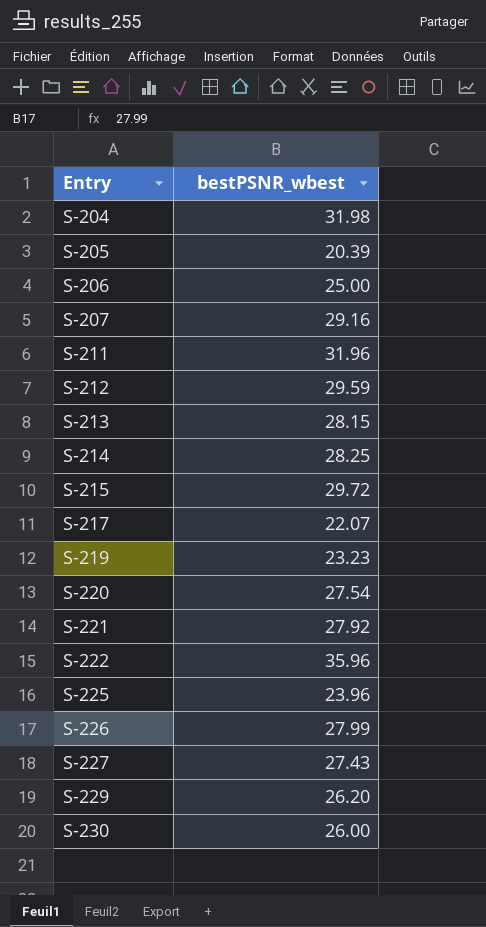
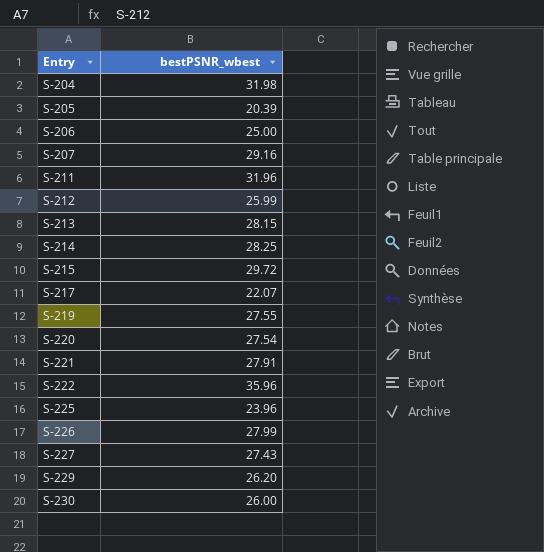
S-212 | bestPSNR_wbest: 29.59 -> 25.99
S-219 | bestPSNR_wbest: 23.23 -> 27.55
S-221 | bestPSNR_wbest: 27.92 -> 27.91

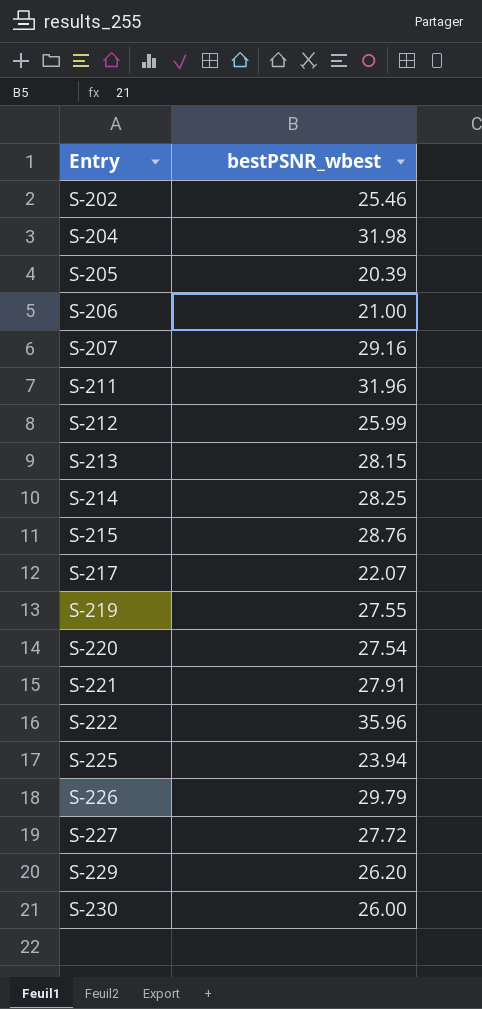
row S-202: none -> 25.46
S-206 | bestPSNR_wbest: 25.00 -> 21.00
S-215 | bestPSNR_wbest: 29.72 -> 28.76
S-225 | bestPSNR_wbest: 23.96 -> 23.94
S-226 | bestPSNR_wbest: 27.99 -> 29.79
S-227 | bestPSNR_wbest: 27.43 -> 27.72

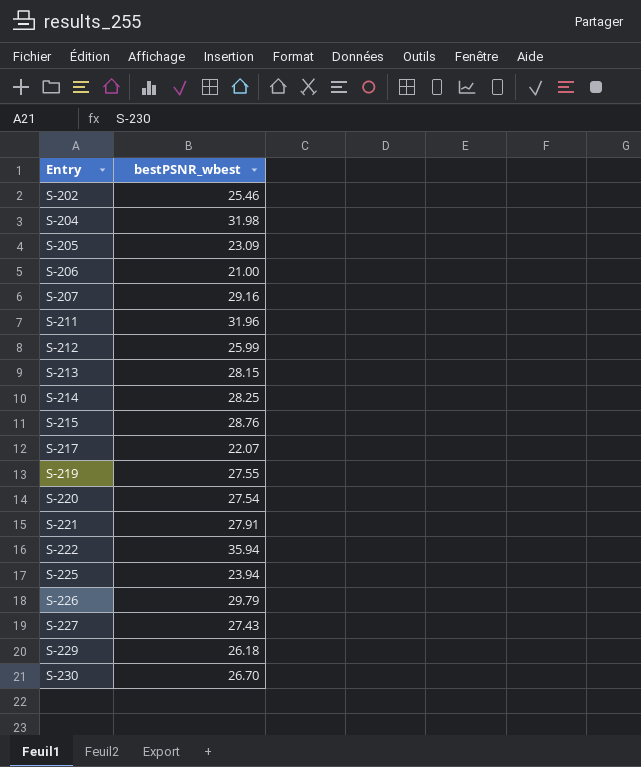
S-205 | bestPSNR_wbest: 20.39 -> 23.09
S-222 | bestPSNR_wbest: 35.96 -> 35.94
S-227 | bestPSNR_wbest: 27.72 -> 27.43
S-229 | bestPSNR_wbest: 26.20 -> 26.18
S-230 | bestPSNR_wbest: 26.00 -> 26.70

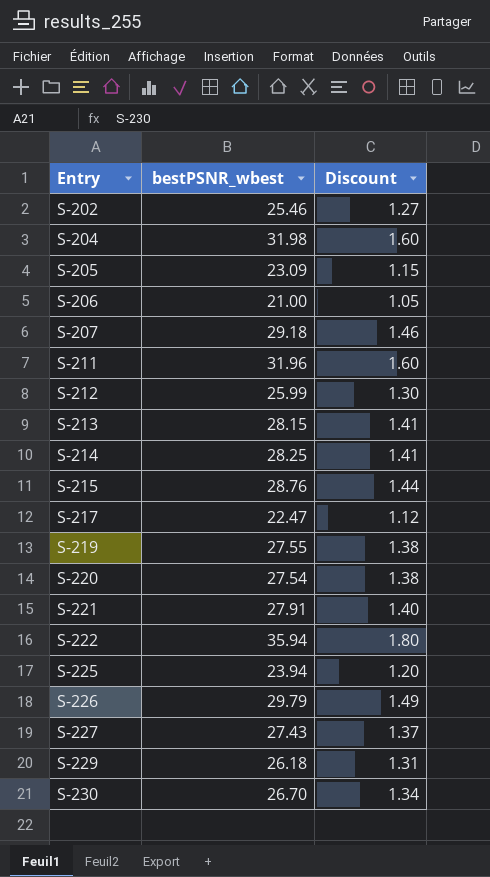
column Discount | formula: none -> [bestPSNR_wbest] * 0.05
S-207 | bestPSNR_wbest: 29.16 -> 29.18
S-217 | bestPSNR_wbest: 22.07 -> 22.47

